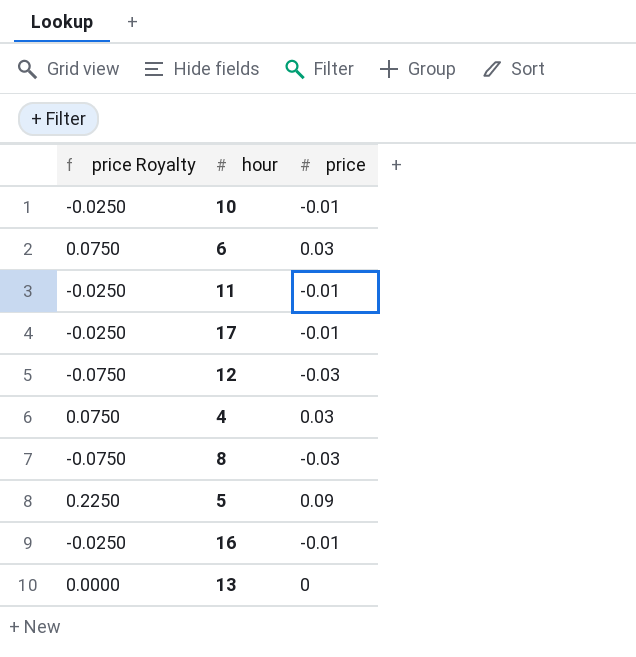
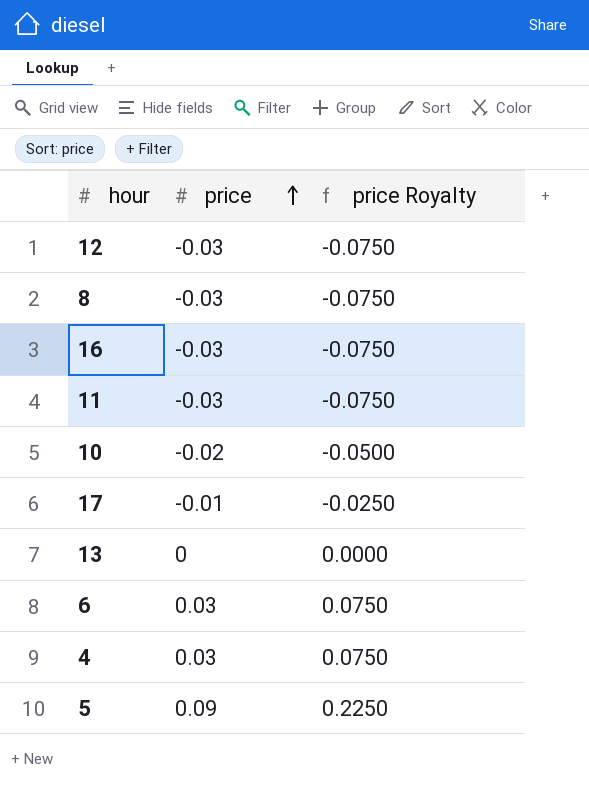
row order: none -> price ascending
column price Royalty | position: 1 -> 3
16 | price: -0.01 -> -0.03
16 | price Royalty: -0.0250 -> -0.0750
11 | price: -0.01 -> -0.03
11 | price Royalty: -0.0250 -> -0.0750
10 | price: -0.01 -> -0.02
10 | price Royalty: -0.0250 -> -0.0500

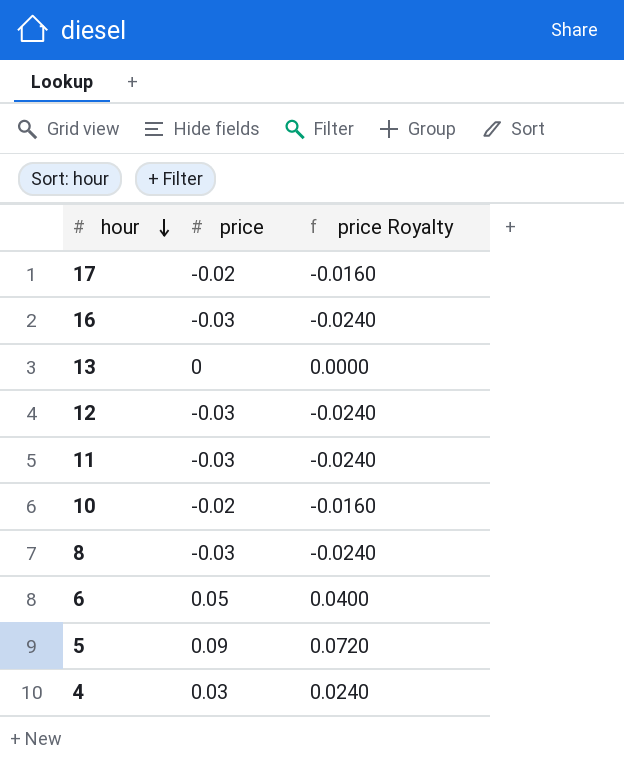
row order: price ascending -> hour descending
column price Royalty | formula: [price] * 2.5 -> [price] * 0.8
17 | price: -0.01 -> -0.02
6 | price: 0.03 -> 0.05

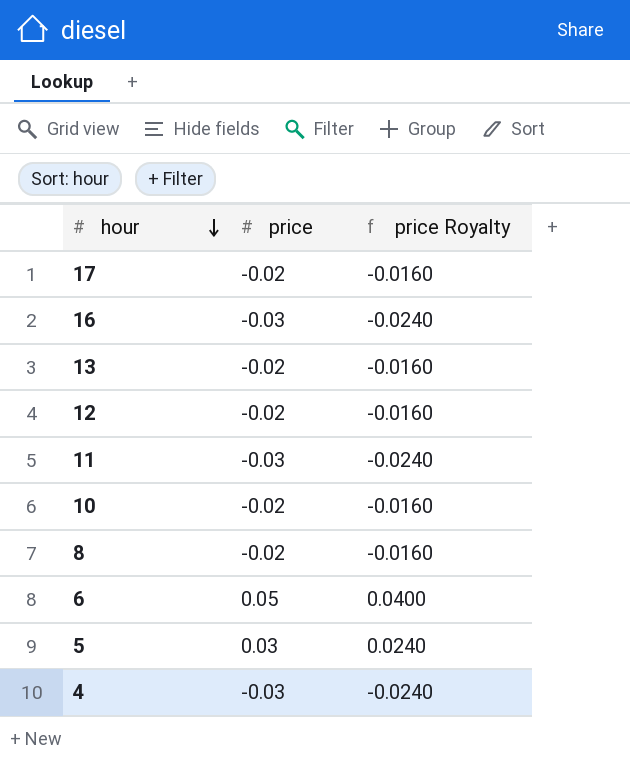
13 | price: 0 -> -0.02
13 | price Royalty: 0.0000 -> -0.0160
12 | price: -0.03 -> -0.02
12 | price Royalty: -0.0240 -> -0.0160
8 | price: -0.03 -> -0.02
8 | price Royalty: -0.0240 -> -0.0160
5 | price: 0.09 -> 0.03
5 | price Royalty: 0.0720 -> 0.0240
4 | price: 0.03 -> -0.03
4 | price Royalty: 0.0240 -> -0.0240

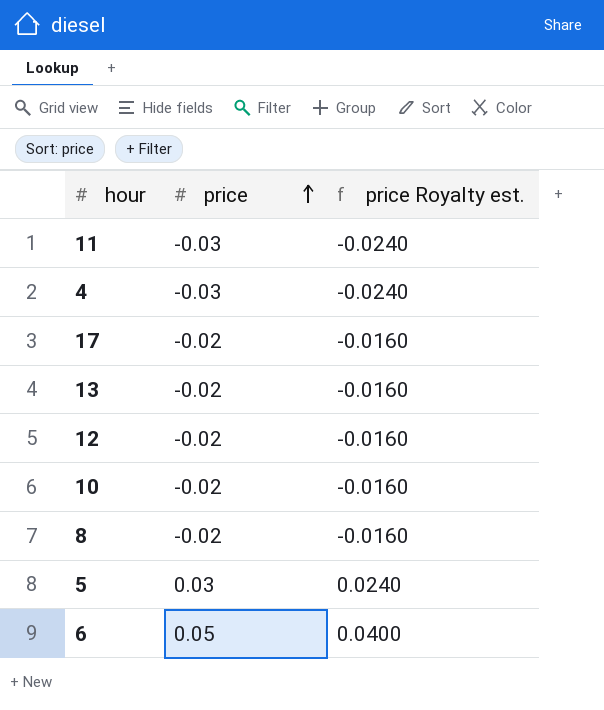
row order: hour descending -> price ascending
column name: price Royalty -> price Royalty est.
row 16: -0.03 | -0.0240 -> none

